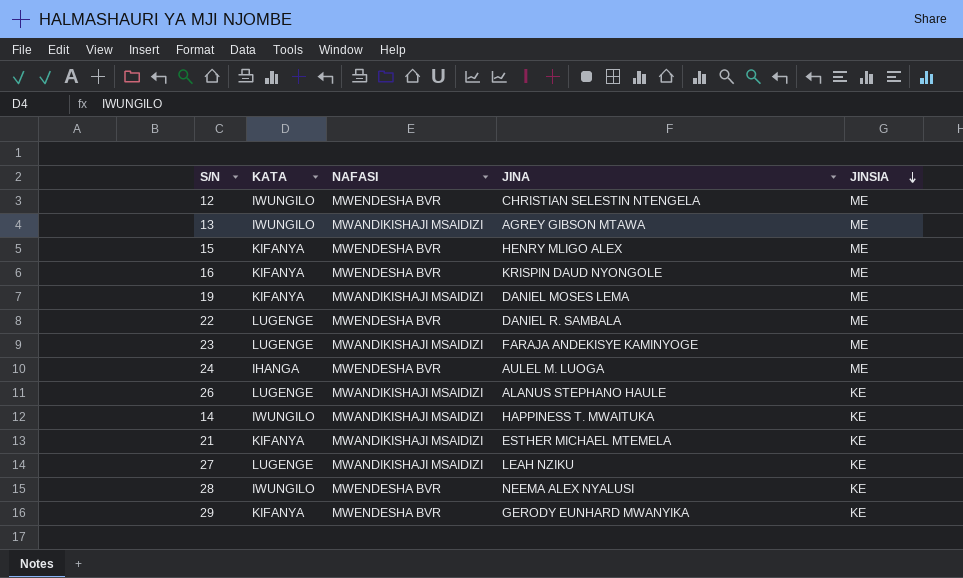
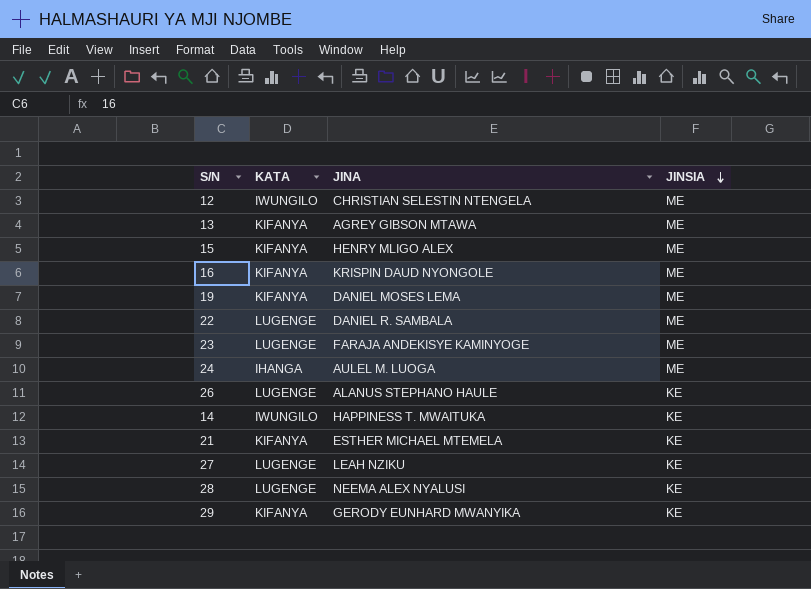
column NAFASI | position: 3 -> none
13 | KATA: IWUNGILO -> KIFANYA
28 | KATA: IWUNGILO -> LUGENGE

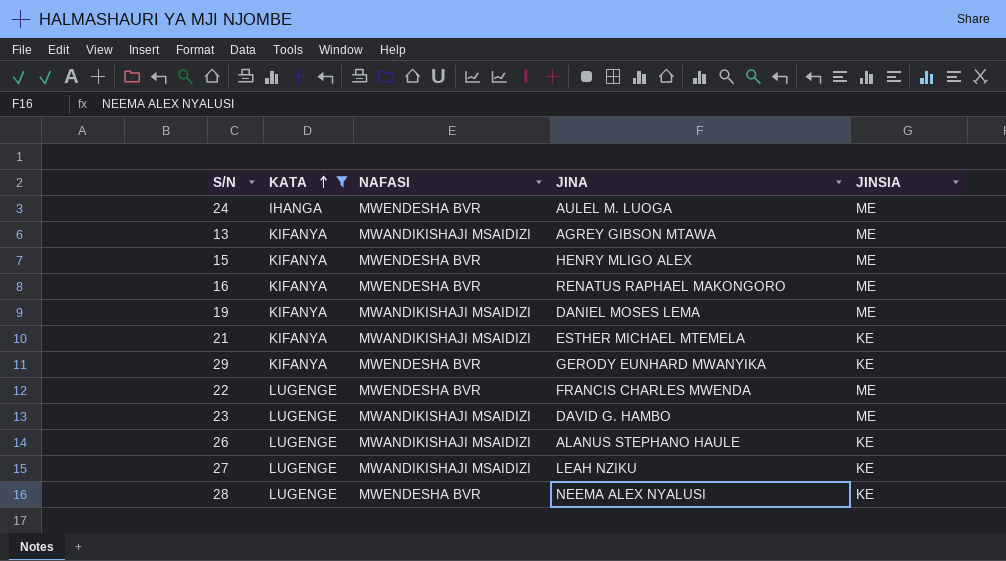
filter: none -> KATA != IWUNGILO
row order: JINSIA descending -> KATA ascending
column NAFASI | position: none -> 3
16 | JINA: KRISPIN DAUD NYONGOLE -> RENATUS RAPHAEL MAKONGORO
22 | JINA: DANIEL R. SAMBALA -> FRANCIS CHARLES MWENDA
23 | JINA: FARAJA ANDEKISYE KAMINYOGE -> DAVID G. HAMBO

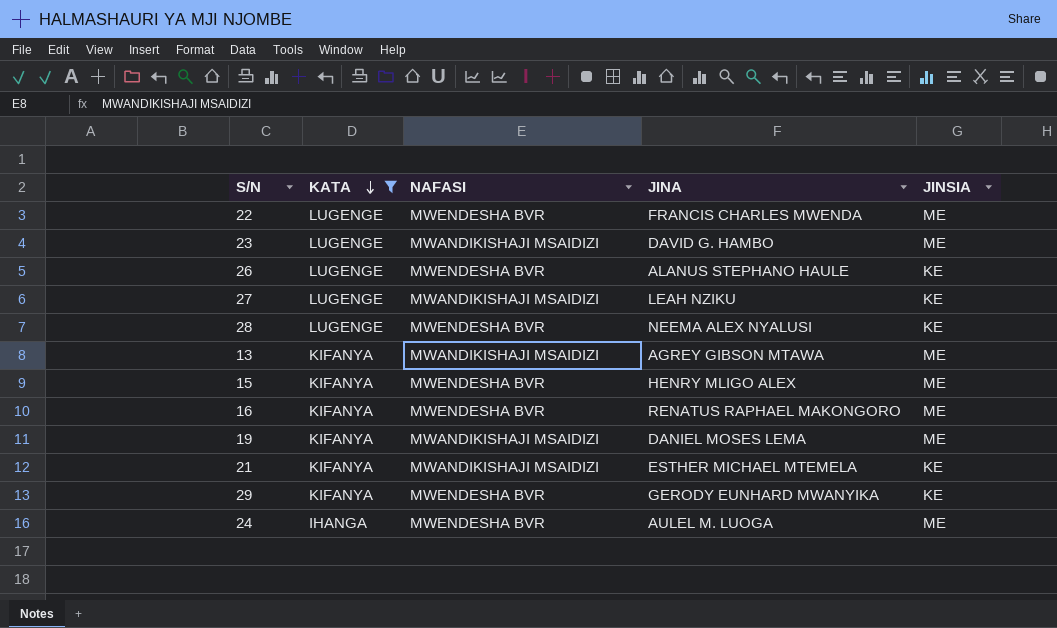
row order: KATA ascending -> KATA descending
26 | NAFASI: MWANDIKISHAJI MSAIDIZI -> MWENDESHA BVR

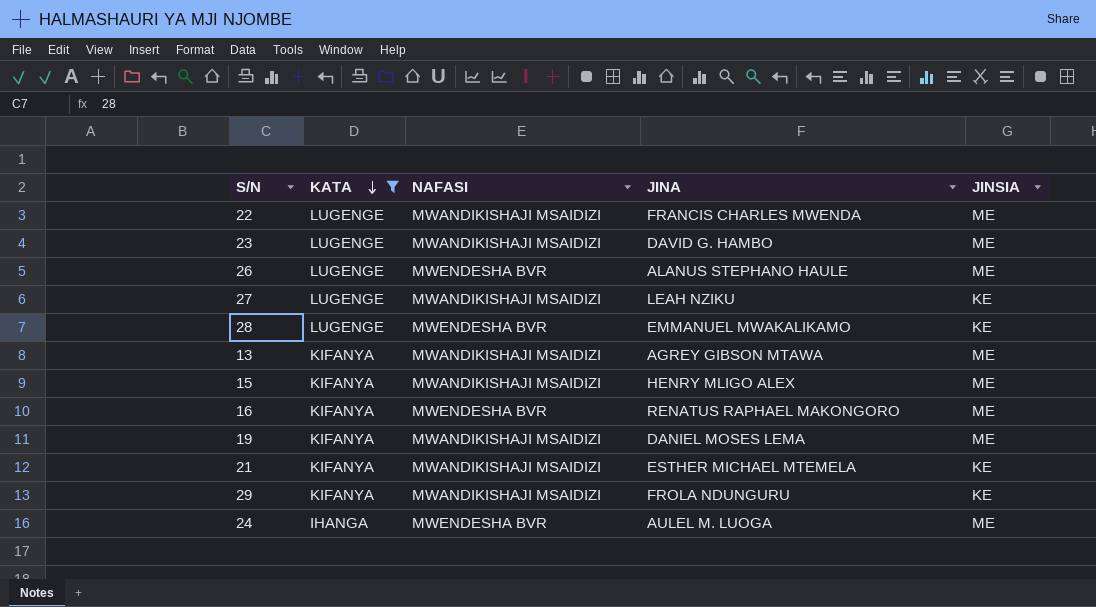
22 | NAFASI: MWENDESHA BVR -> MWANDIKISHAJI MSAIDIZI
26 | JINSIA: KE -> ME
28 | JINA: NEEMA ALEX NYALUSI -> EMMANUEL MWAKALIKAMO
15 | NAFASI: MWENDESHA BVR -> MWANDIKISHAJI MSAIDIZI
29 | NAFASI: MWENDESHA BVR -> MWANDIKISHAJI MSAIDIZI
29 | JINA: GERODY EUNHARD MWANYIKA -> FROLA NDUNGURU

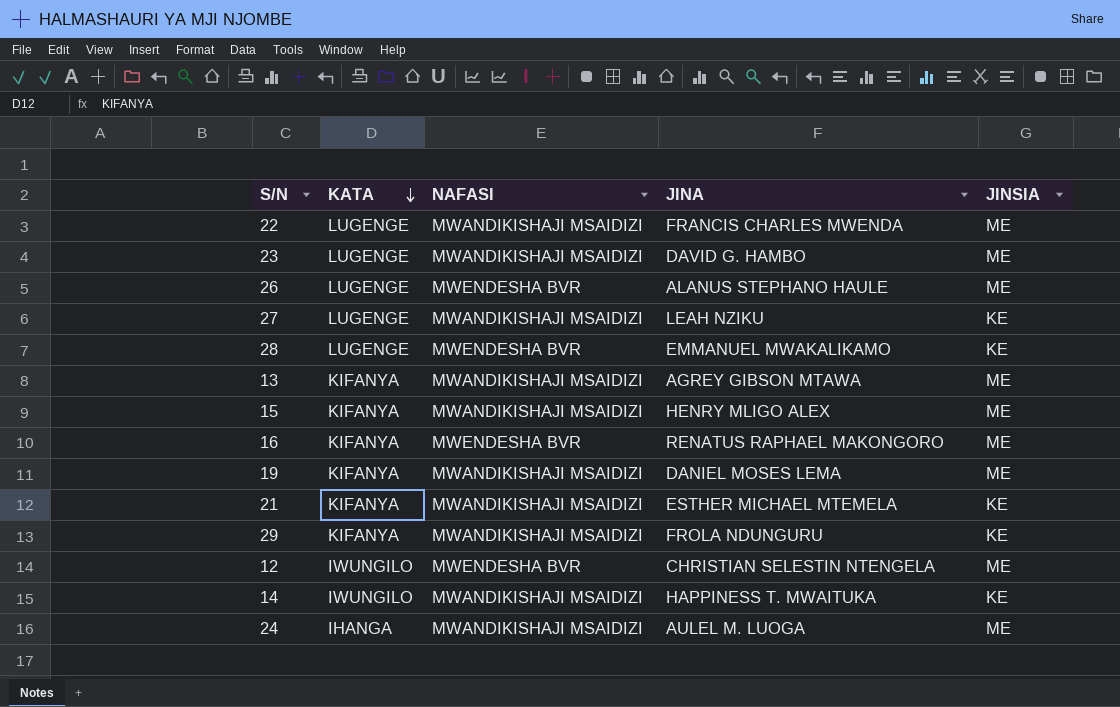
filter: KATA != IWUNGILO -> none
24 | NAFASI: MWENDESHA BVR -> MWANDIKISHAJI MSAIDIZI

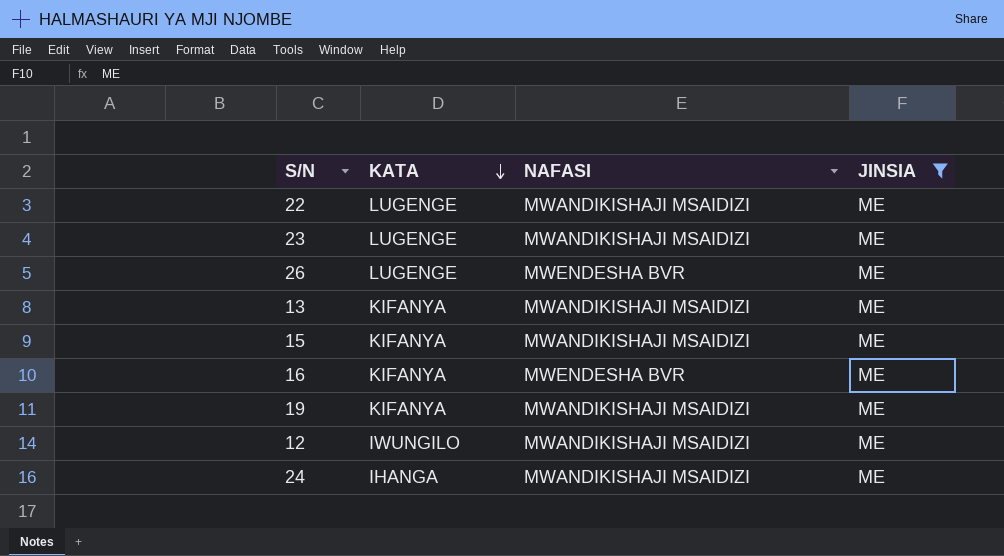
filter: none -> JINSIA = ME
column JINA | position: 4 -> none
12 | NAFASI: MWENDESHA BVR -> MWANDIKISHAJI MSAIDIZI

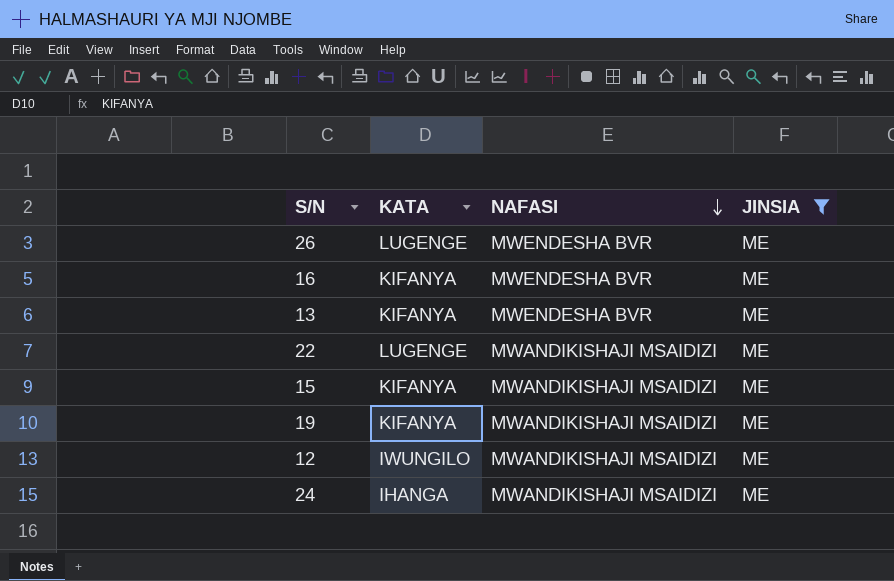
row order: KATA descending -> NAFASI descending
row 23: LUGENGE | MWANDIKISHAJI MSAIDIZI | ME -> none
13 | NAFASI: MWANDIKISHAJI MSAIDIZI -> MWENDESHA BVR

